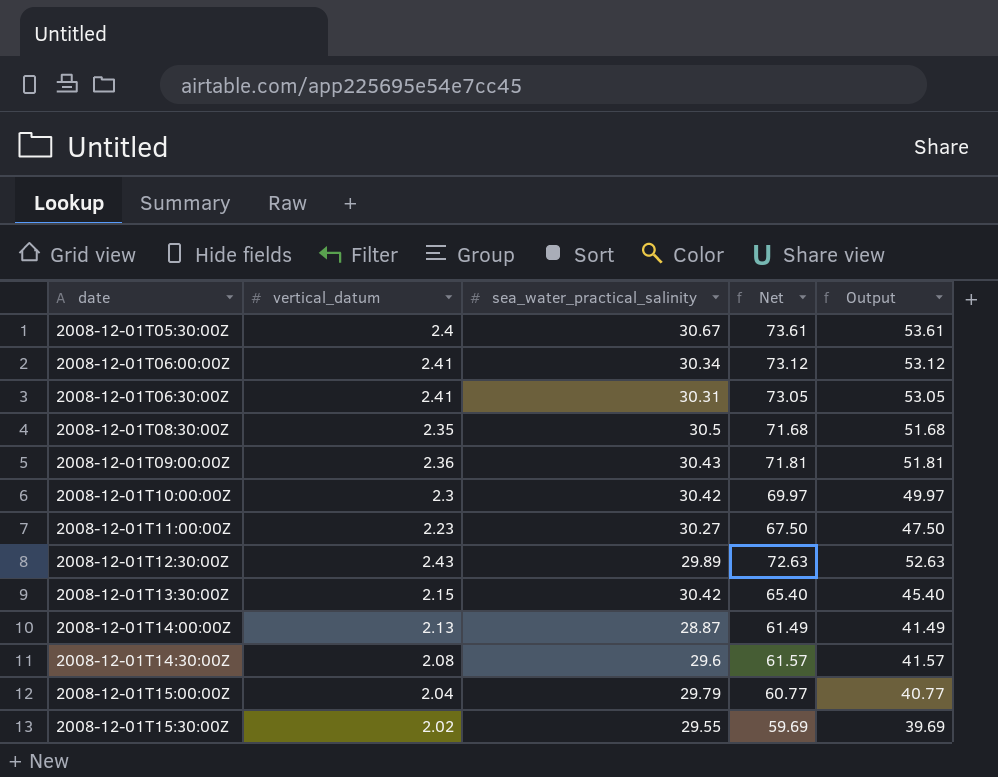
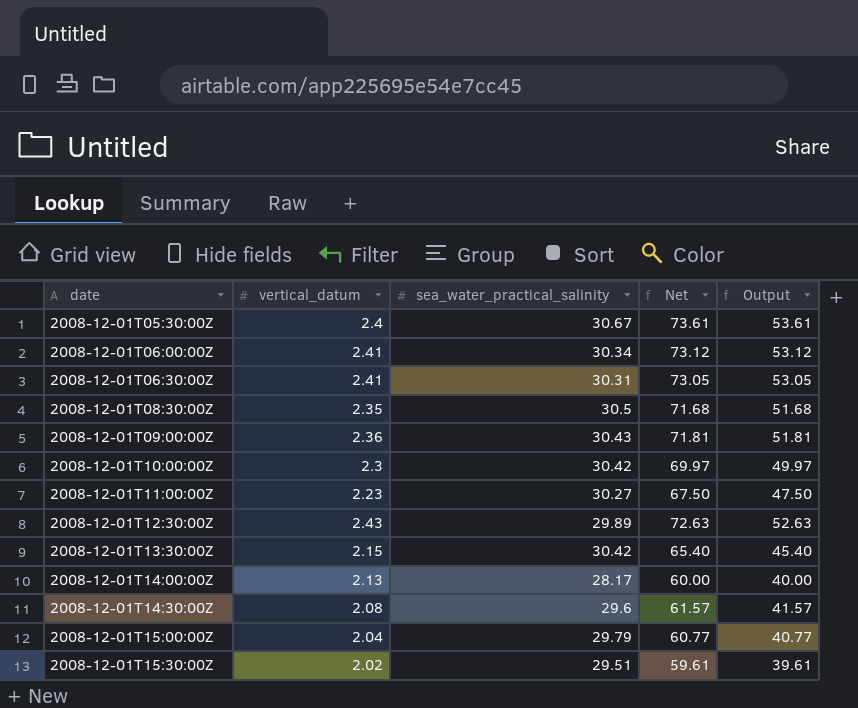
2008-12-01T14:00:00Z | sea_water_practical_salinity: 28.87 -> 28.17
2008-12-01T14:00:00Z | Net: 61.49 -> 60.00
2008-12-01T14:00:00Z | Output: 41.49 -> 40.00
2008-12-01T15:30:00Z | sea_water_practical_salinity: 29.55 -> 29.51
2008-12-01T15:30:00Z | Net: 59.69 -> 59.61
2008-12-01T15:30:00Z | Output: 39.69 -> 39.61

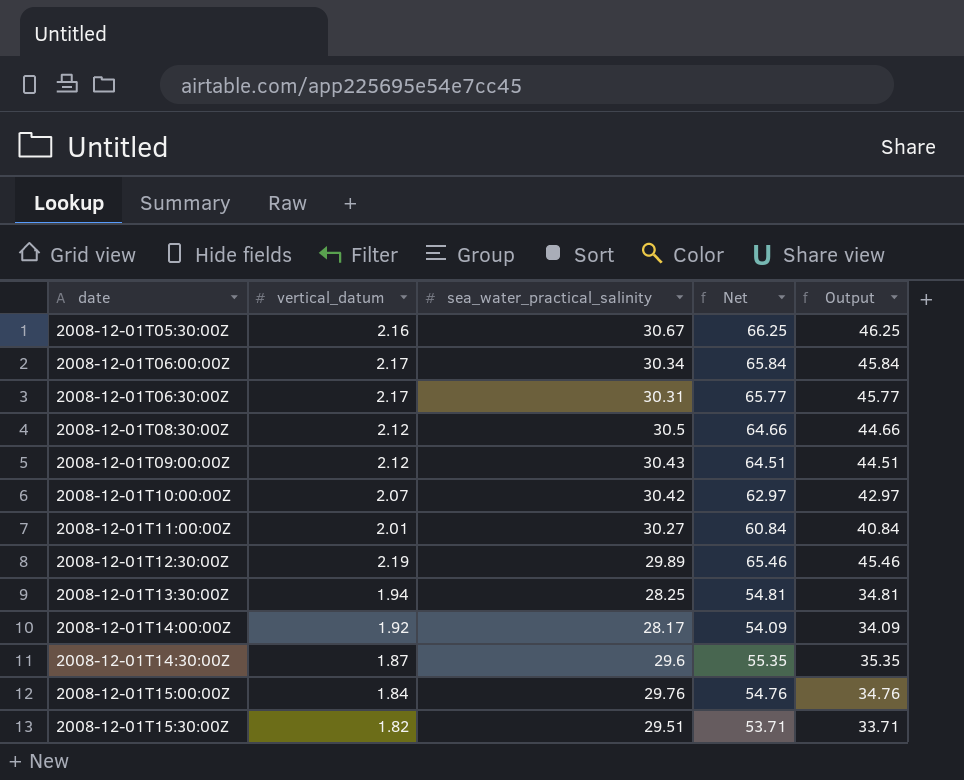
2008-12-01T05:30:00Z | vertical_datum: 2.4 -> 2.16
2008-12-01T05:30:00Z | Net: 73.61 -> 66.25
2008-12-01T05:30:00Z | Output: 53.61 -> 46.25
2008-12-01T06:00:00Z | vertical_datum: 2.41 -> 2.17
2008-12-01T06:00:00Z | Net: 73.12 -> 65.84
2008-12-01T06:00:00Z | Output: 53.12 -> 45.84
2008-12-01T06:30:00Z | vertical_datum: 2.41 -> 2.17
2008-12-01T06:30:00Z | Net: 73.05 -> 65.77
2008-12-01T06:30:00Z | Output: 53.05 -> 45.77
2008-12-01T08:30:00Z | vertical_datum: 2.35 -> 2.12
2008-12-01T08:30:00Z | Net: 71.68 -> 64.66
2008-12-01T08:30:00Z | Output: 51.68 -> 44.66
2008-12-01T09:00:00Z | vertical_datum: 2.36 -> 2.12
2008-12-01T09:00:00Z | Net: 71.81 -> 64.51
2008-12-01T09:00:00Z | Output: 51.81 -> 44.51
2008-12-01T10:00:00Z | vertical_datum: 2.3 -> 2.07
2008-12-01T10:00:00Z | Net: 69.97 -> 62.97
2008-12-01T10:00:00Z | Output: 49.97 -> 42.97
2008-12-01T11:00:00Z | vertical_datum: 2.23 -> 2.01
2008-12-01T11:00:00Z | Net: 67.50 -> 60.84
2008-12-01T11:00:00Z | Output: 47.50 -> 40.84
2008-12-01T12:30:00Z | vertical_datum: 2.43 -> 2.19
2008-12-01T12:30:00Z | Net: 72.63 -> 65.46
2008-12-01T12:30:00Z | Output: 52.63 -> 45.46
2008-12-01T13:30:00Z | vertical_datum: 2.15 -> 1.94
2008-12-01T13:30:00Z | sea_water_practical_salinity: 30.42 -> 28.25
2008-12-01T13:30:00Z | Net: 65.40 -> 54.81
2008-12-01T13:30:00Z | Output: 45.40 -> 34.81
2008-12-01T14:00:00Z | vertical_datum: 2.13 -> 1.92
2008-12-01T14:00:00Z | Net: 60.00 -> 54.09
2008-12-01T14:00:00Z | Output: 40.00 -> 34.09
2008-12-01T14:30:00Z | vertical_datum: 2.08 -> 1.87
2008-12-01T14:30:00Z | Net: 61.57 -> 55.35
2008-12-01T14:30:00Z | Output: 41.57 -> 35.35
2008-12-01T15:00:00Z | vertical_datum: 2.04 -> 1.84
2008-12-01T15:00:00Z | sea_water_practical_salinity: 29.79 -> 29.76
2008-12-01T15:00:00Z | Net: 60.77 -> 54.76
2008-12-01T15:00:00Z | Output: 40.77 -> 34.76
2008-12-01T15:30:00Z | vertical_datum: 2.02 -> 1.82
2008-12-01T15:30:00Z | Net: 59.61 -> 53.71
2008-12-01T15:30:00Z | Output: 39.61 -> 33.71

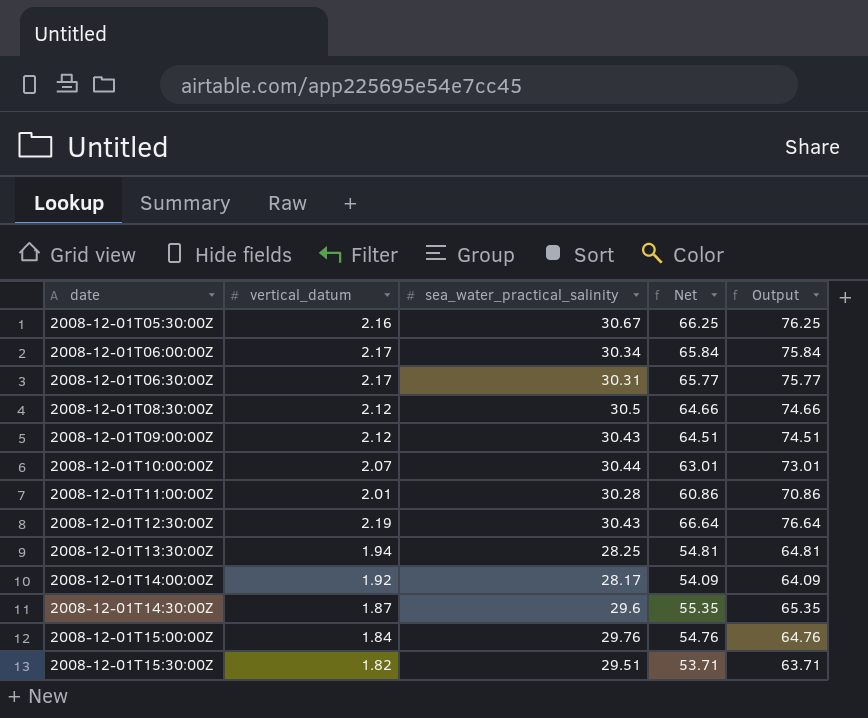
column Output | formula: [Net] - 20 -> [Net] + 10
2008-12-01T10:00:00Z | sea_water_practical_salinity: 30.42 -> 30.44
2008-12-01T10:00:00Z | Net: 62.97 -> 63.01
2008-12-01T11:00:00Z | sea_water_practical_salinity: 30.27 -> 30.28
2008-12-01T11:00:00Z | Net: 60.84 -> 60.86
2008-12-01T12:30:00Z | sea_water_practical_salinity: 29.89 -> 30.43
2008-12-01T12:30:00Z | Net: 65.46 -> 66.64

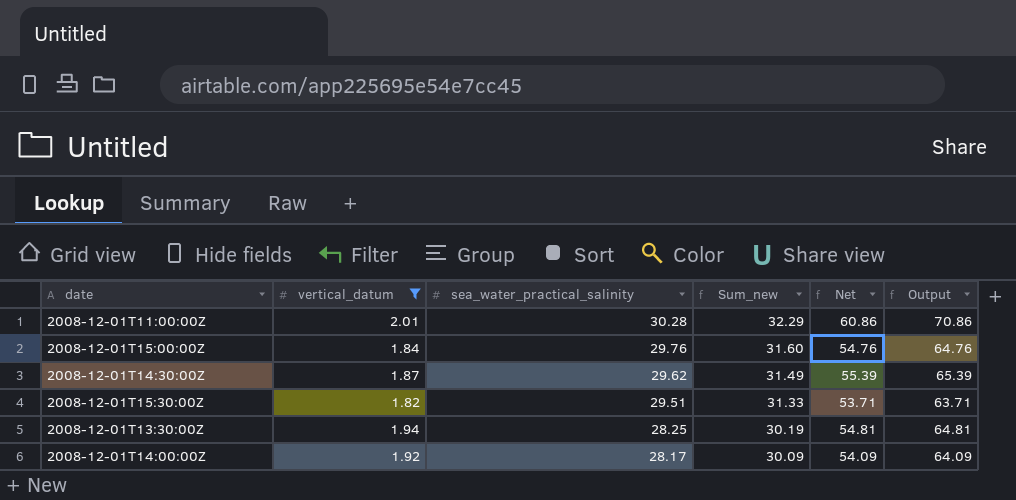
filter: none -> vertical_datum <= 2.01
row order: date ascending -> sea_water_practical_salinity descending
column Sum_new | formula: none -> [vertical_datum] + [sea_water_practical_salinity]
2008-12-01T14:30:00Z | sea_water_practical_salinity: 29.6 -> 29.62
2008-12-01T14:30:00Z | Net: 55.35 -> 55.39
2008-12-01T14:30:00Z | Output: 65.35 -> 65.39

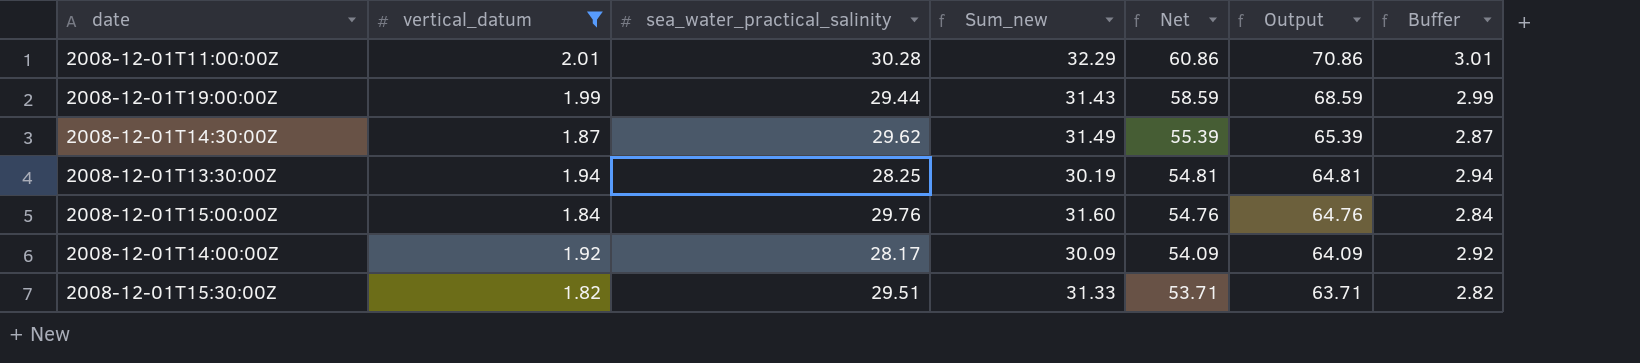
row order: sea_water_practical_salinity descending -> Net descending
column Buffer | formula: none -> [vertical_datum] + 1
row 2008-12-01T19:00:00Z: none -> 1.99 | 29.44 | 31.43 | 58.59 | 68.59 | 2.99

